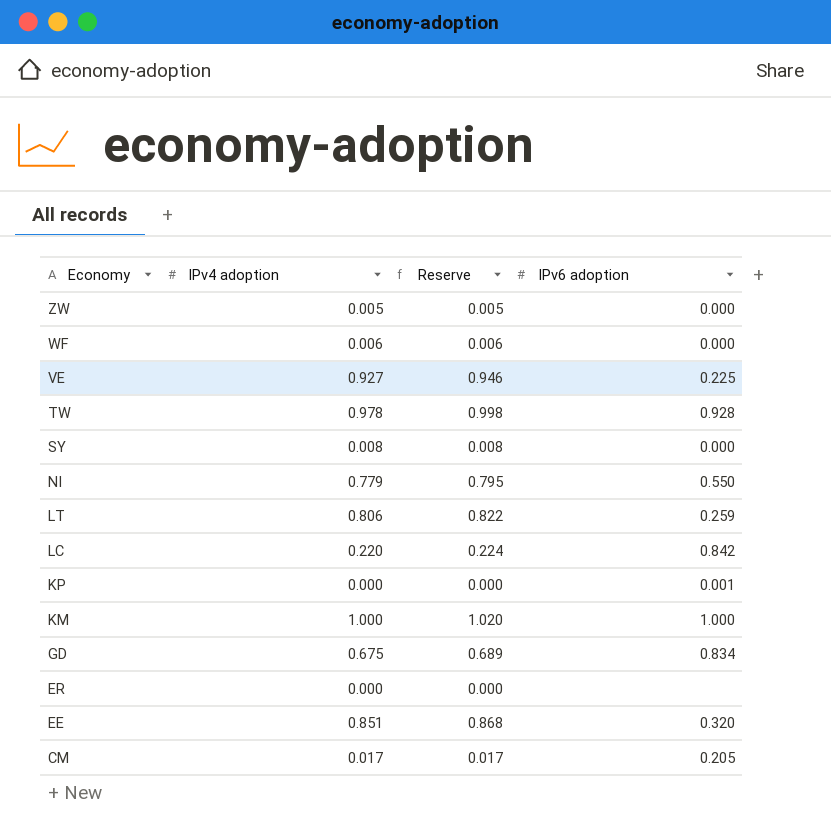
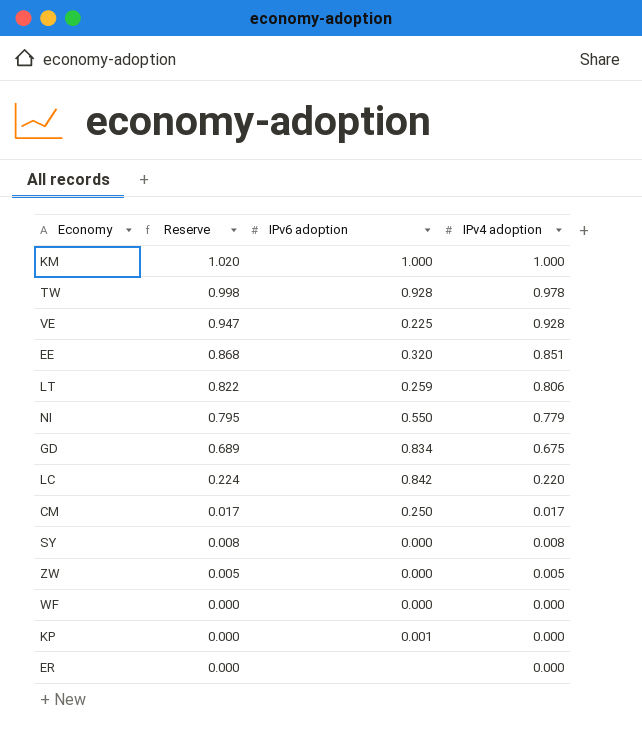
row order: Economy descending -> Reserve descending
column IPv4 adoption | position: 2 -> 4
VE | Reserve: 0.946 -> 0.947
VE | IPv4 adoption: 0.927 -> 0.928
CM | IPv6 adoption: 0.205 -> 0.250
WF | Reserve: 0.006 -> 0.000
WF | IPv4 adoption: 0.006 -> 0.000

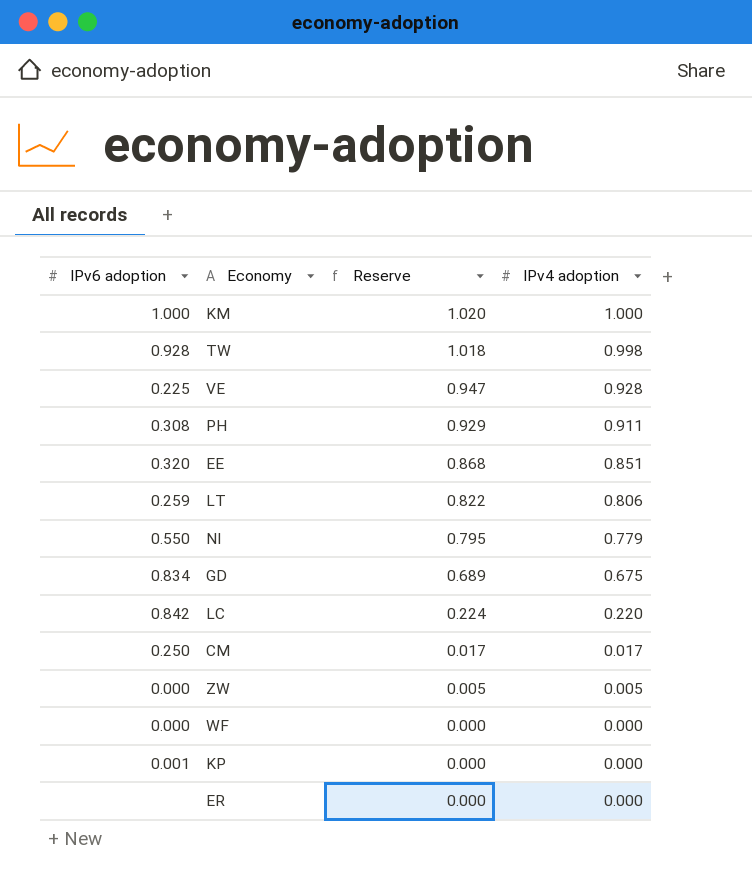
column IPv6 adoption | position: 3 -> 1
row SY: 0.008 | 0.000 | 0.008 -> none
TW | Reserve: 0.998 -> 1.018
TW | IPv4 adoption: 0.978 -> 0.998
row PH: none -> 0.308 | 0.929 | 0.911

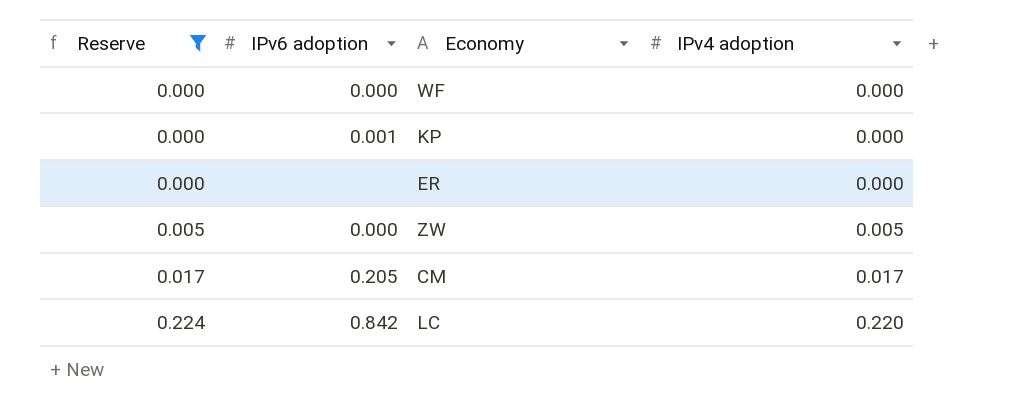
filter: none -> Reserve <= 0.224
row order: Reserve descending -> Reserve ascending
column Reserve | position: 3 -> 1
CM | IPv6 adoption: 0.250 -> 0.205

